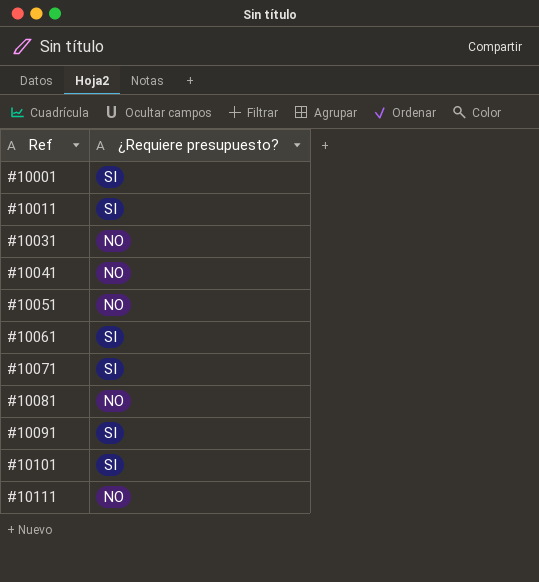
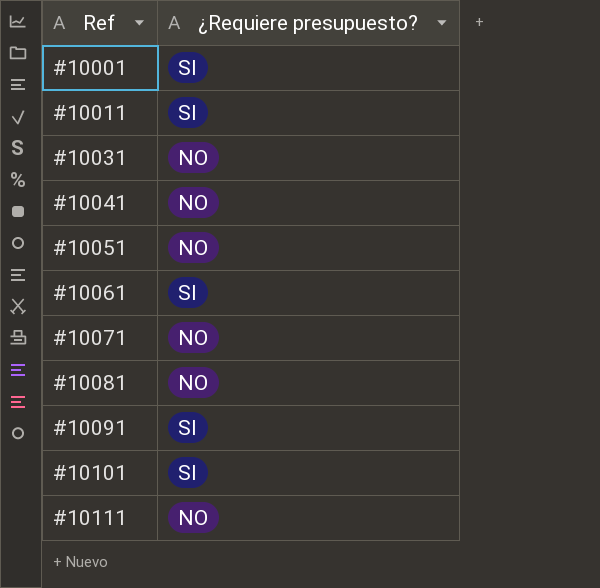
#10071 | ¿Requiere presupuesto?: SI -> NO

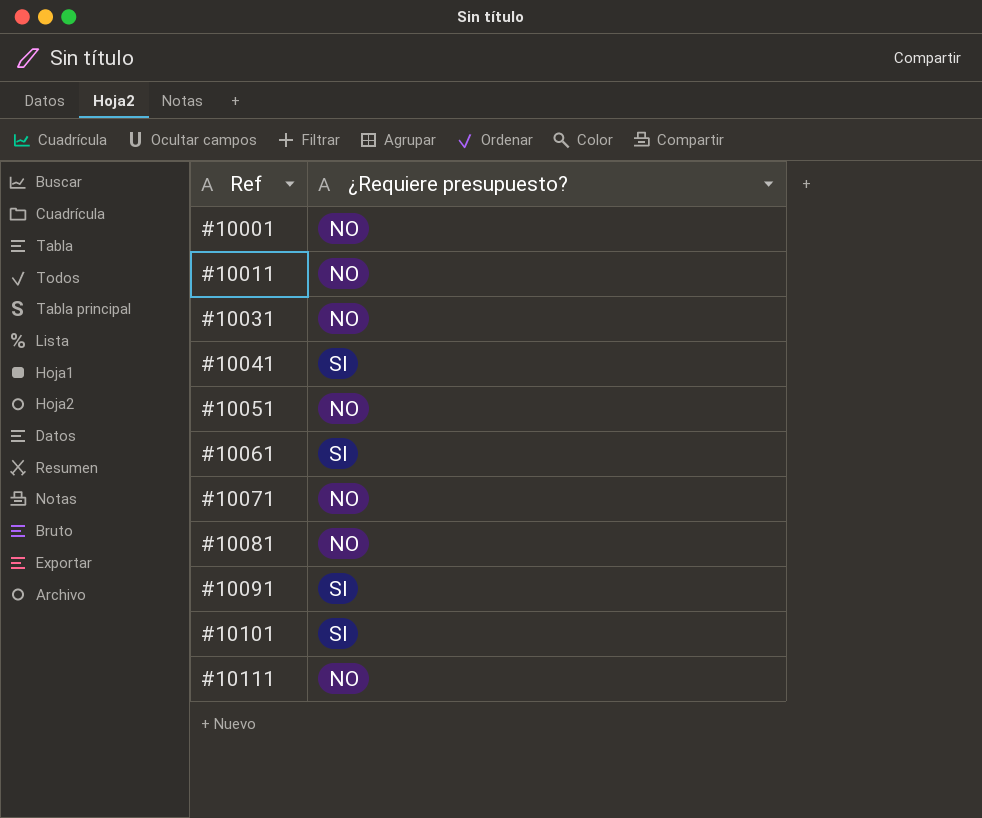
#10001 | ¿Requiere presupuesto?: SI -> NO
#10011 | ¿Requiere presupuesto?: SI -> NO
#10041 | ¿Requiere presupuesto?: NO -> SI

